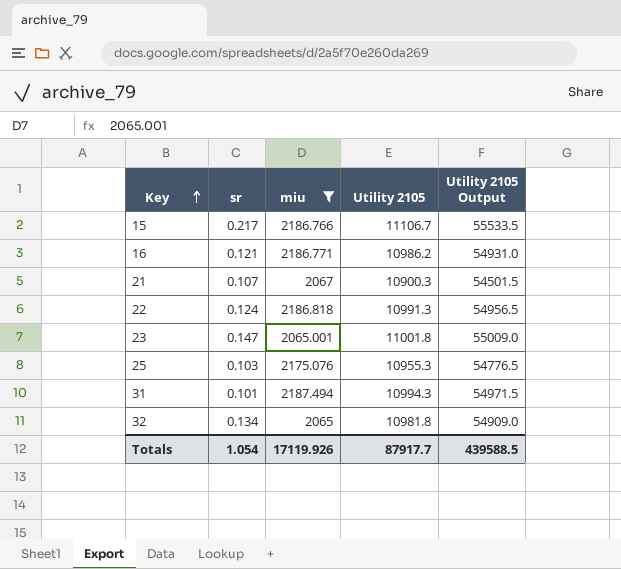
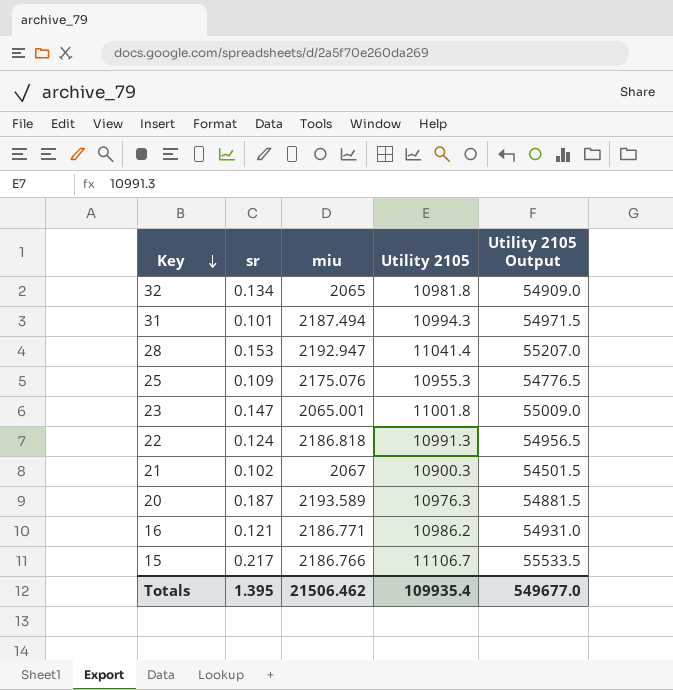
filter: miu <= 2187.494 -> none
row order: Key ascending -> Key descending
25 | sr: 0.103 -> 0.109
21 | sr: 0.107 -> 0.102
Totals | sr: 1.054 -> 1.395
Totals | miu: 17119.926 -> 21506.462
Totals | Utility 2105: 87917.7 -> 109935.4
Totals | Utility 2105 Output: 439588.5 -> 549677.0

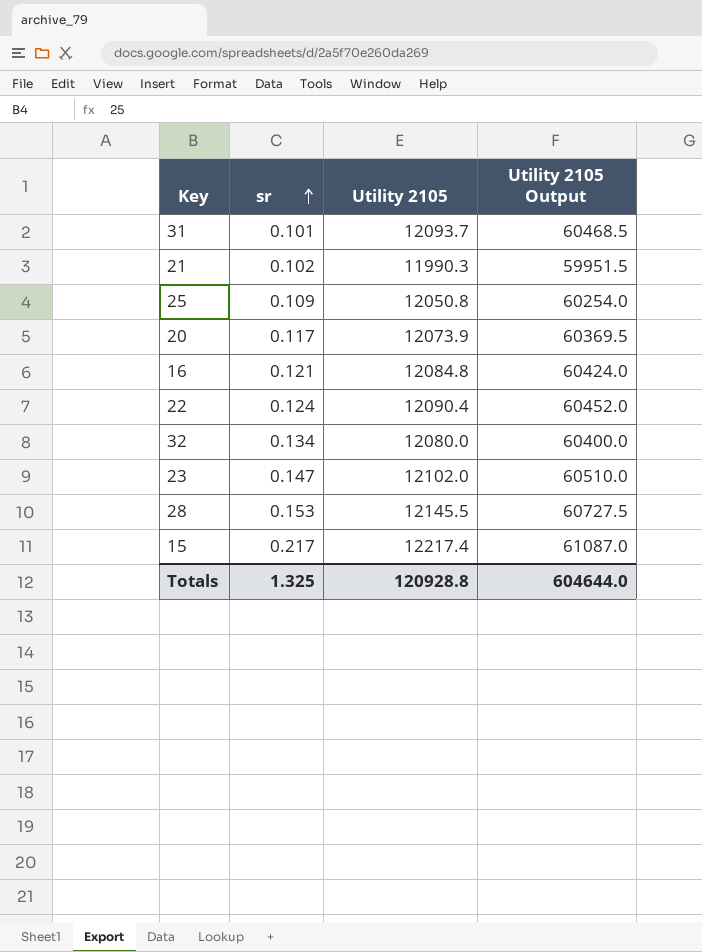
row order: Key descending -> sr ascending
column miu | position: 3 -> none
31 | Utility 2105: 10994.3 -> 12093.7
31 | Utility 2105 Output: 54971.5 -> 60468.5
21 | Utility 2105: 10900.3 -> 11990.3
21 | Utility 2105 Output: 54501.5 -> 59951.5
25 | Utility 2105: 10955.3 -> 12050.8
25 | Utility 2105 Output: 54776.5 -> 60254.0
20 | sr: 0.187 -> 0.117
20 | Utility 2105: 10976.3 -> 12073.9
20 | Utility 2105 Output: 54881.5 -> 60369.5
16 | Utility 2105: 10986.2 -> 12084.8
16 | Utility 2105 Output: 54931.0 -> 60424.0
22 | Utility 2105: 10991.3 -> 12090.4
22 | Utility 2105 Output: 54956.5 -> 60452.0
32 | Utility 2105: 10981.8 -> 12080.0
32 | Utility 2105 Output: 54909.0 -> 60400.0
23 | Utility 2105: 11001.8 -> 12102.0
23 | Utility 2105 Output: 55009.0 -> 60510.0
28 | Utility 2105: 11041.4 -> 12145.5
28 | Utility 2105 Output: 55207.0 -> 60727.5
15 | Utility 2105: 11106.7 -> 12217.4
15 | Utility 2105 Output: 55533.5 -> 61087.0
Totals | sr: 1.395 -> 1.325
Totals | Utility 2105: 109935.4 -> 120928.8
Totals | Utility 2105 Output: 549677.0 -> 604644.0

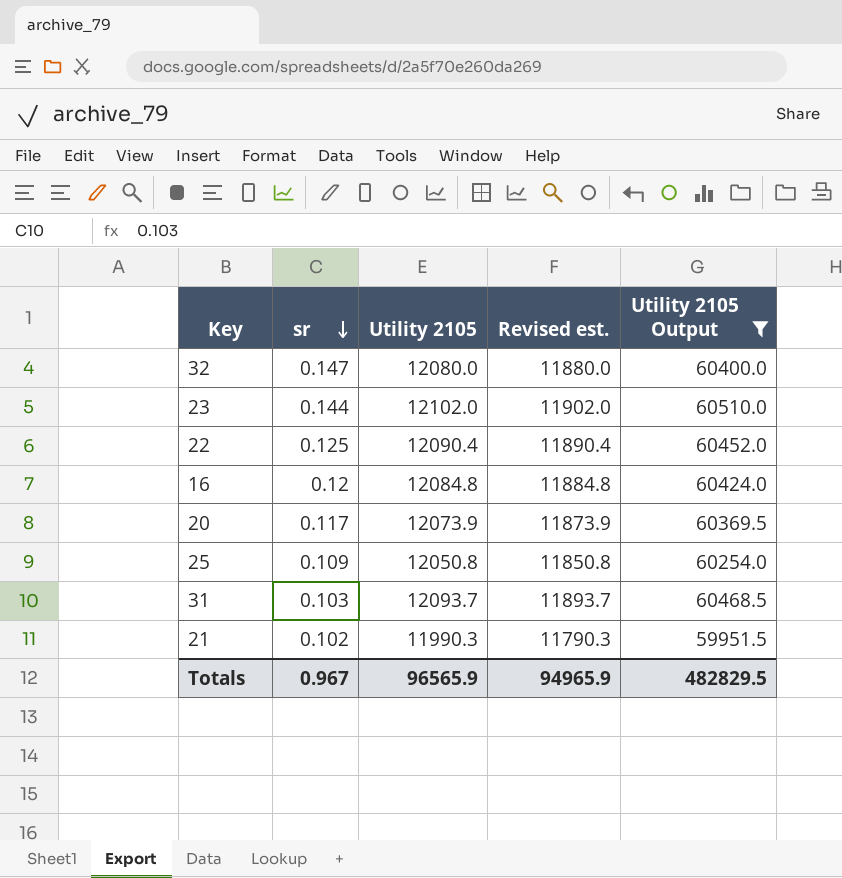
filter: none -> Utility 2105 Output <= 60510.0
row order: sr ascending -> sr descending
column Revised est. | formula: none -> [Utility 2105] - 200
32 | sr: 0.134 -> 0.147
23 | sr: 0.147 -> 0.144
22 | sr: 0.124 -> 0.125
16 | sr: 0.121 -> 0.12
31 | sr: 0.101 -> 0.103
Totals | sr: 1.325 -> 0.967
Totals | Utility 2105: 120928.8 -> 96565.9
Totals | Utility 2105 Output: 604644.0 -> 482829.5

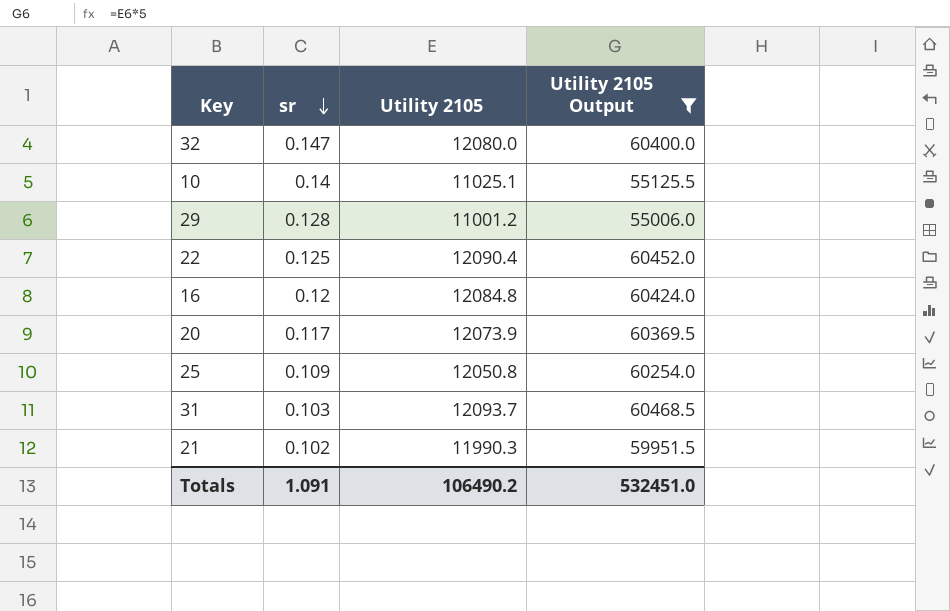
column Revised est. | formula: [Utility 2105] - 200 -> none
row 23: 0.144 | 12102.0 | 11902.0 | 60510.0 -> none
row 10: none -> 0.14 | 11025.1 | 55125.5
row 29: none -> 0.128 | 11001.2 | 55006.0
Totals | sr: 0.967 -> 1.091
Totals | Utility 2105: 96565.9 -> 106490.2
Totals | Utility 2105 Output: 482829.5 -> 532451.0

